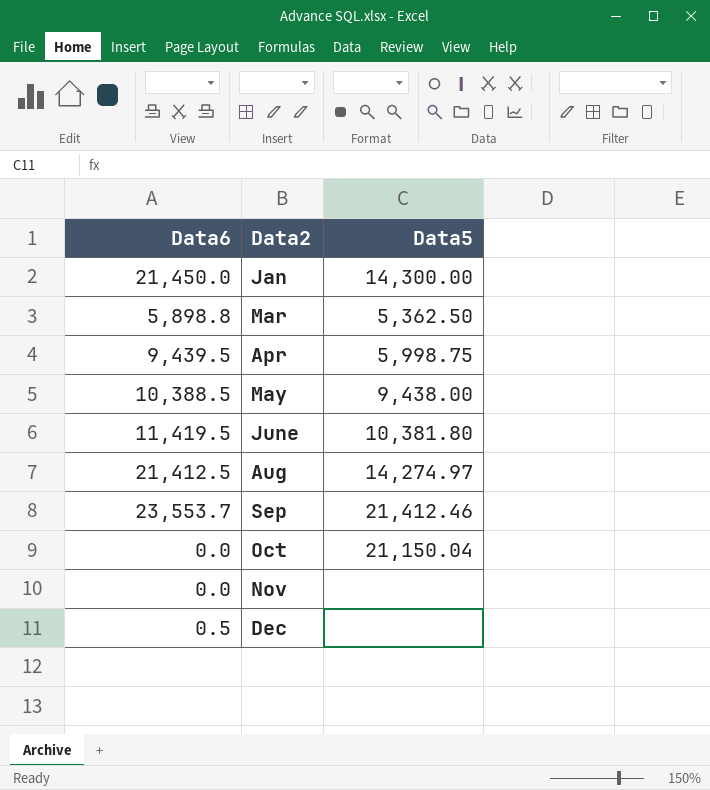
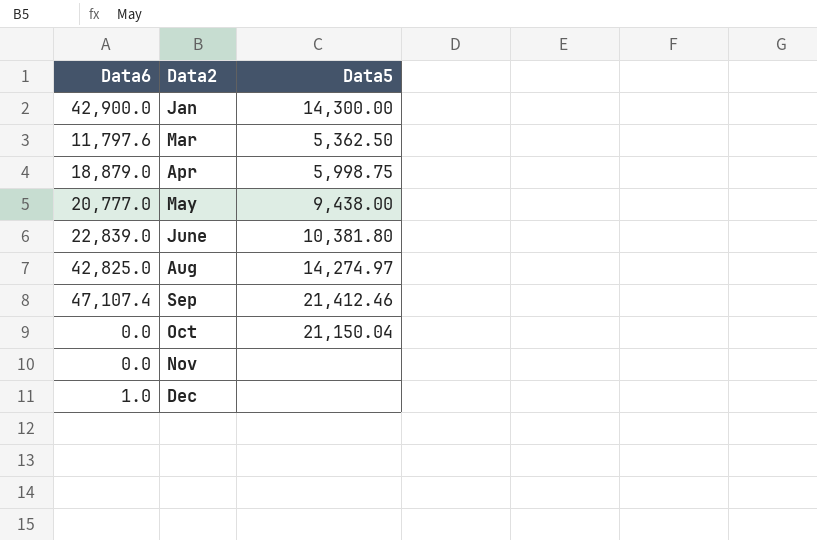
Jan | Data6: 21,450.0 -> 42,900.0
Mar | Data6: 5,898.8 -> 11,797.6
Apr | Data6: 9,439.5 -> 18,879.0
May | Data6: 10,388.5 -> 20,777.0
June | Data6: 11,419.5 -> 22,839.0
Aug | Data6: 21,412.5 -> 42,825.0
Sep | Data6: 23,553.7 -> 47,107.4
Dec | Data6: 0.5 -> 1.0

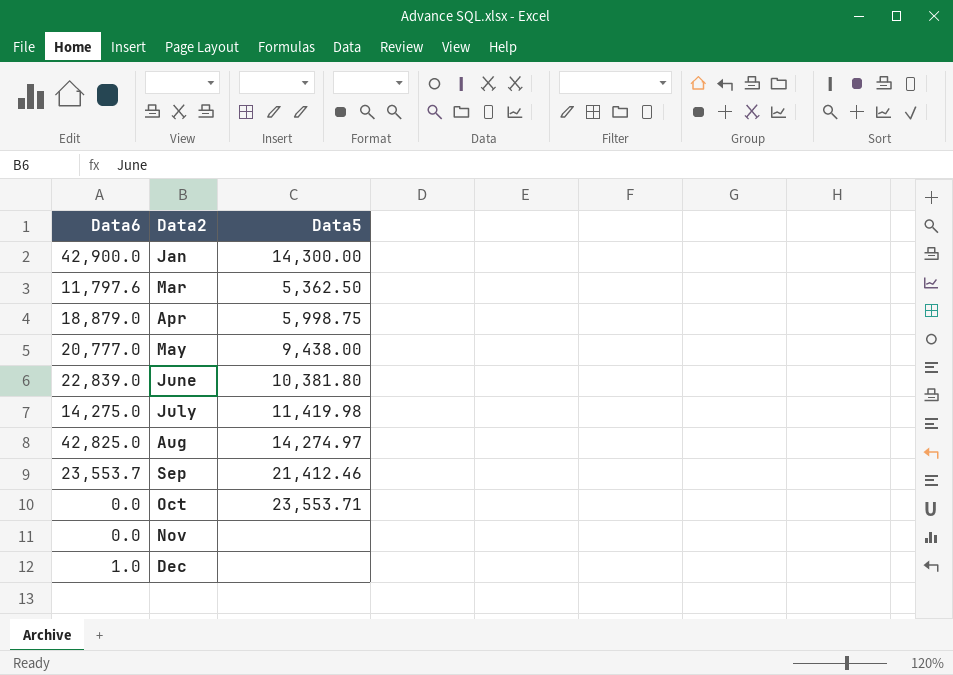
row July: none -> 14,275.0 | 11,419.98
Sep | Data6: 47,107.4 -> 23,553.7
Oct | Data5: 21,150.04 -> 23,553.71

